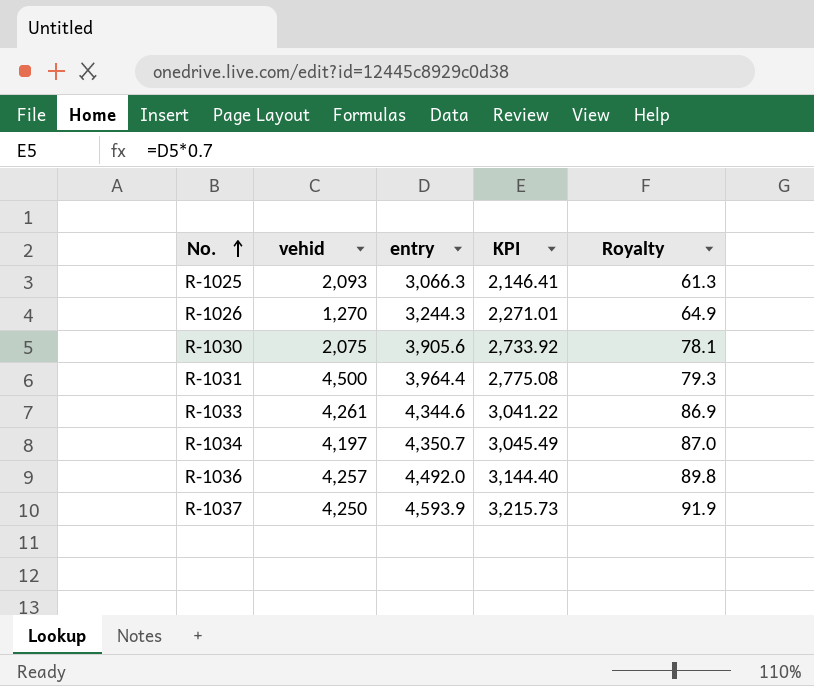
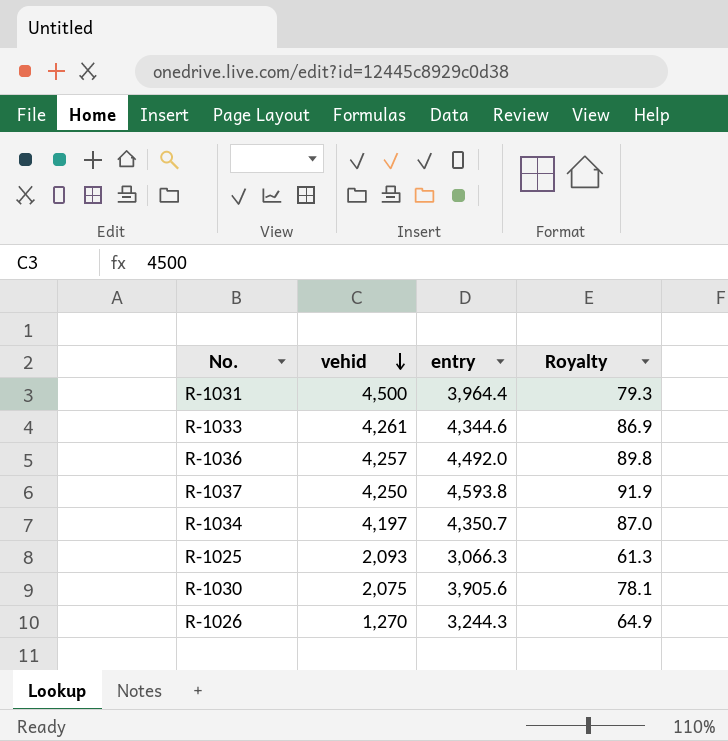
row order: No. ascending -> vehid descending
column KPI | formula: [entry] * 0.7 -> none
R-1037 | entry: 4,593.9 -> 4,593.8

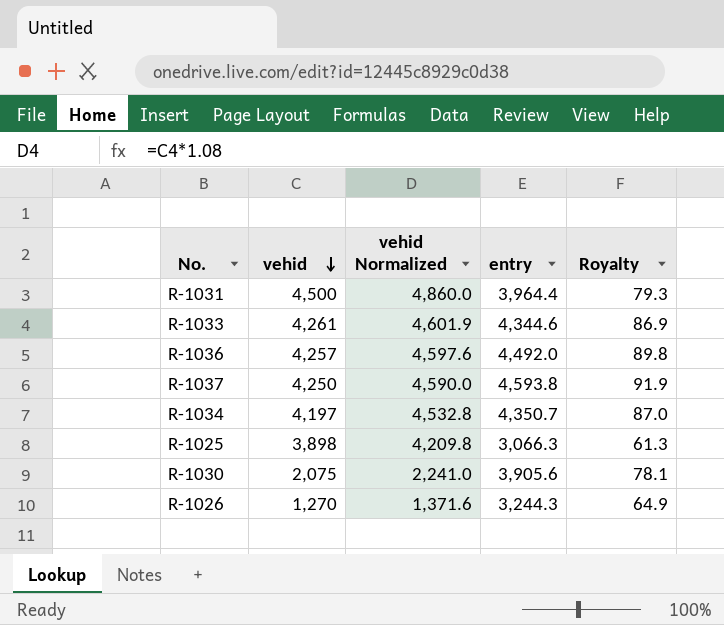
column vehid Normalized | formula: none -> [vehid] * 1.08
R-1025 | vehid: 2,093 -> 3,898

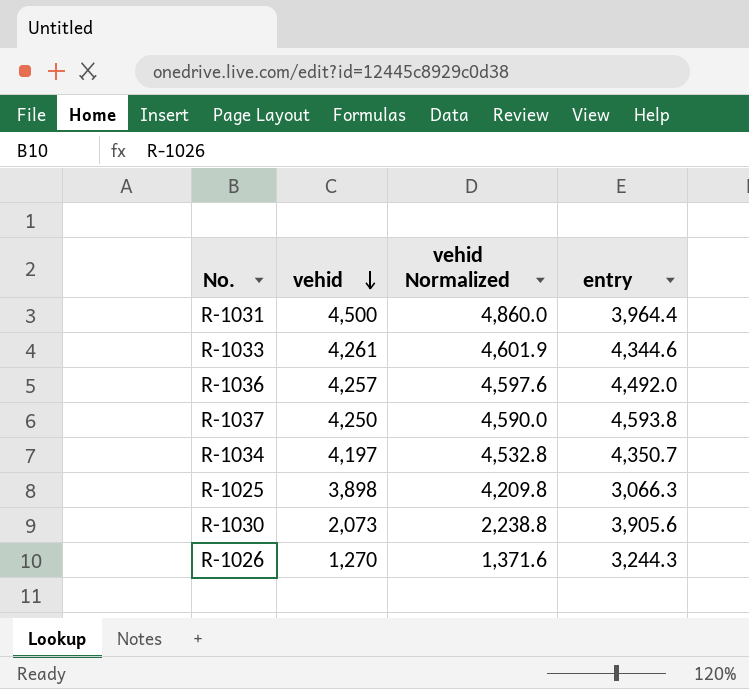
column Royalty | formula: [entry] * 0.02 -> none
R-1030 | vehid: 2,075 -> 2,073
R-1030 | vehid Normalized: 2,241.0 -> 2,238.8

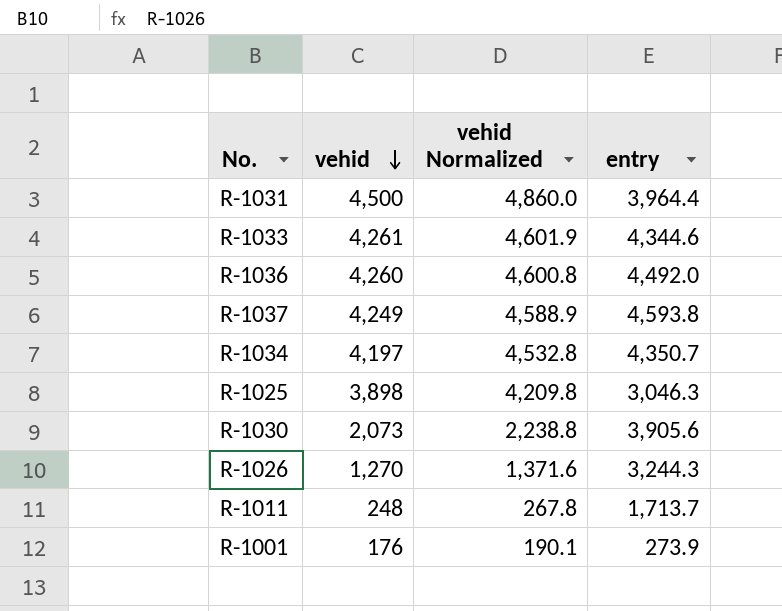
R-1036 | vehid: 4,257 -> 4,260
R-1036 | vehid Normalized: 4,597.6 -> 4,600.8
R-1037 | vehid: 4,250 -> 4,249
R-1037 | vehid Normalized: 4,590.0 -> 4,588.9
R-1025 | entry: 3,066.3 -> 3,046.3
row R-1011: none -> 248 | 267.8 | 1,713.7
row R-1001: none -> 176 | 190.1 | 273.9

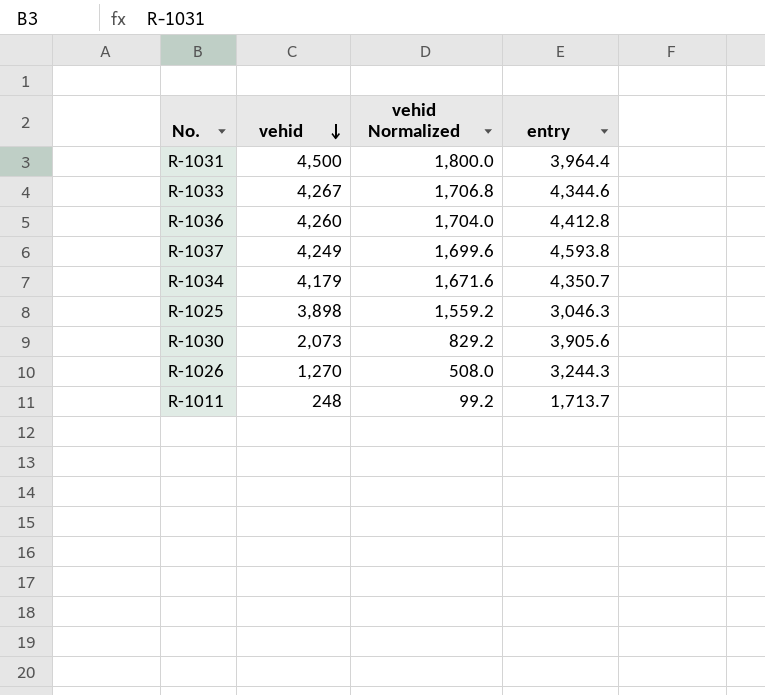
column vehid Normalized | formula: [vehid] * 1.08 -> [vehid] * 0.4
row R-1001: 176 | 190.1 | 273.9 -> none
R-1033 | vehid: 4,261 -> 4,267
R-1036 | entry: 4,492.0 -> 4,412.8
R-1034 | vehid: 4,197 -> 4,179

